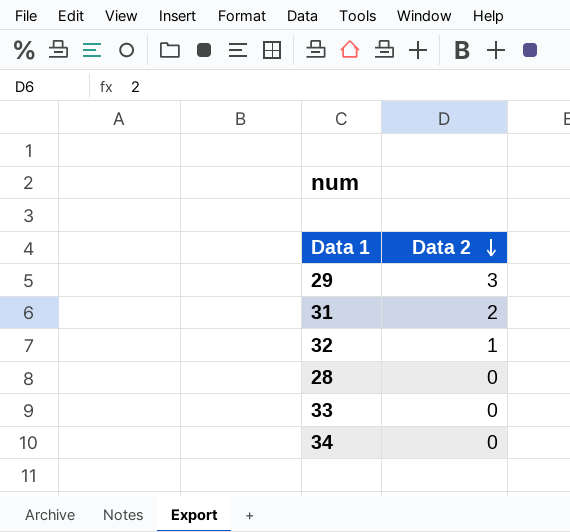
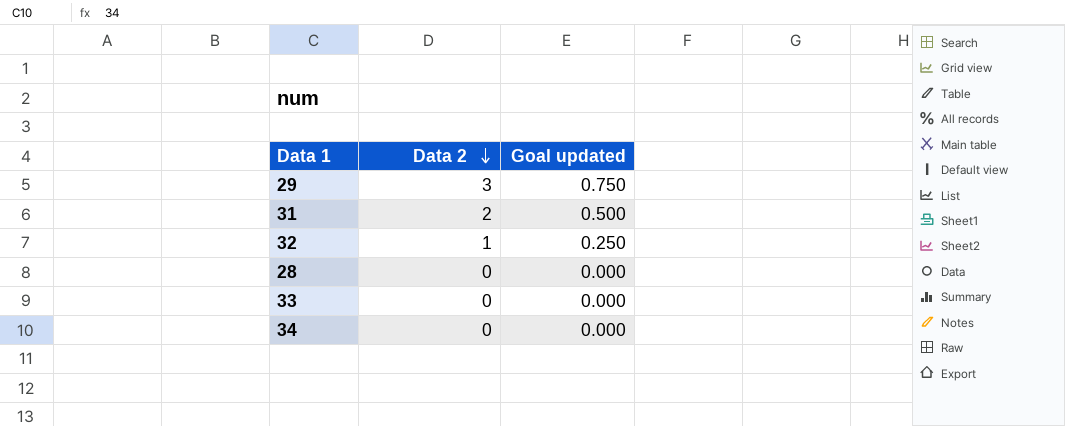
column Goal updated | formula: none -> [Data 2] * 0.25

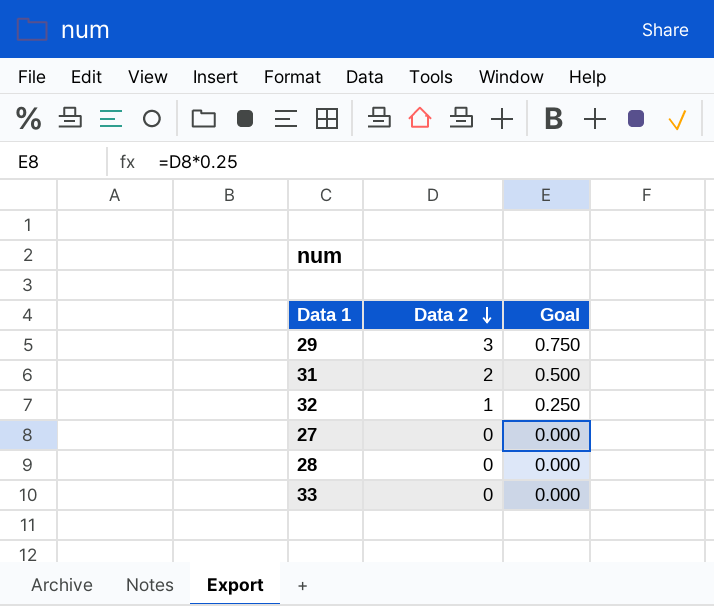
column name: Goal updated -> Goal
row 34: 0 | 0.000 -> none
row 27: none -> 0 | 0.000

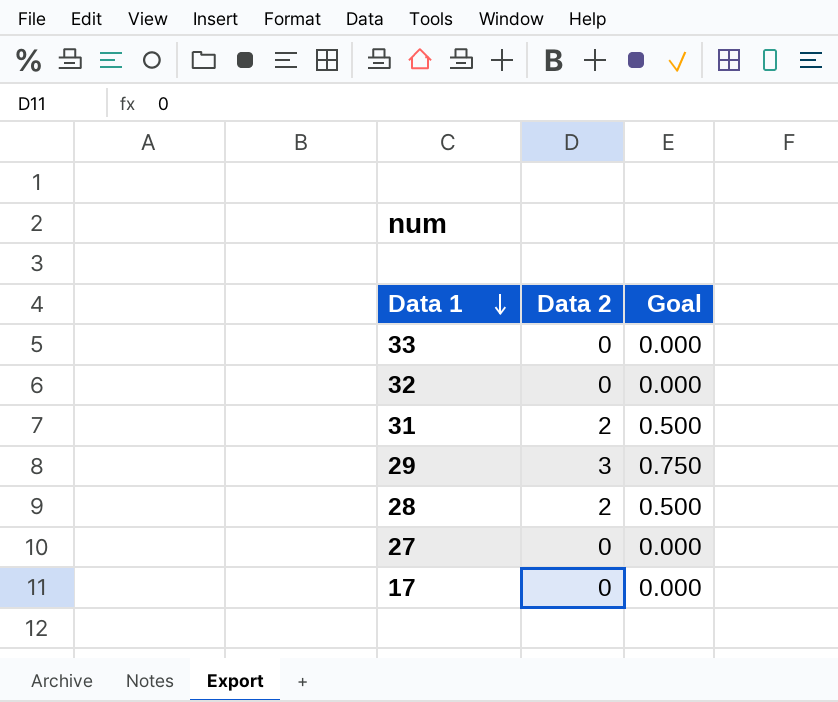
row order: Data 2 descending -> Data 1 descending
32 | Data 2: 1 -> 0
32 | Goal: 0.250 -> 0.000
28 | Data 2: 0 -> 2
28 | Goal: 0.000 -> 0.500
row 17: none -> 0 | 0.000

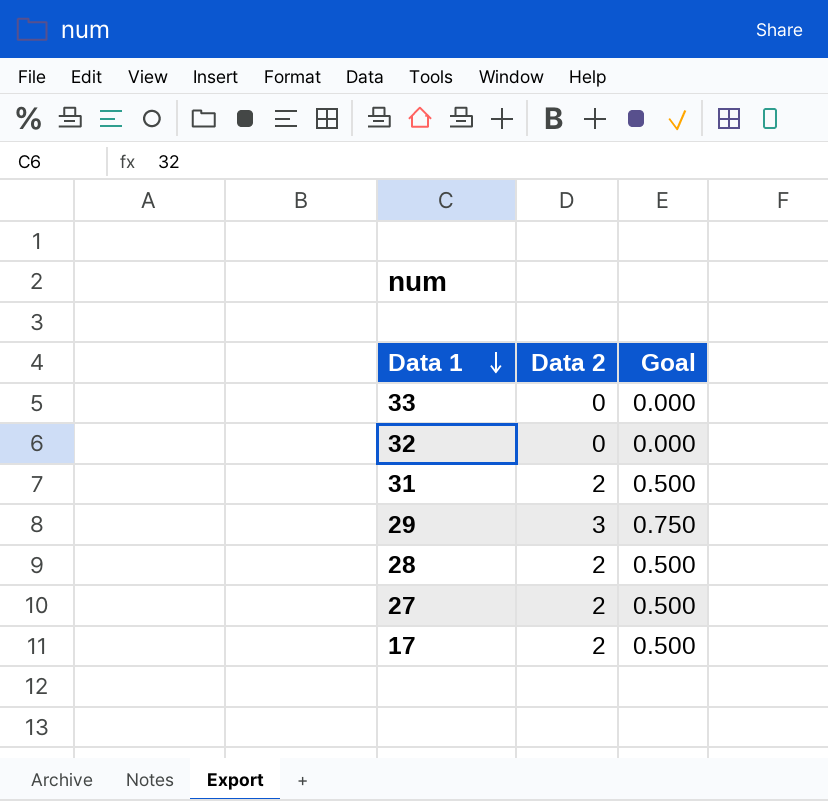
27 | Data 2: 0 -> 2
27 | Goal: 0.000 -> 0.500
17 | Data 2: 0 -> 2
17 | Goal: 0.000 -> 0.500

